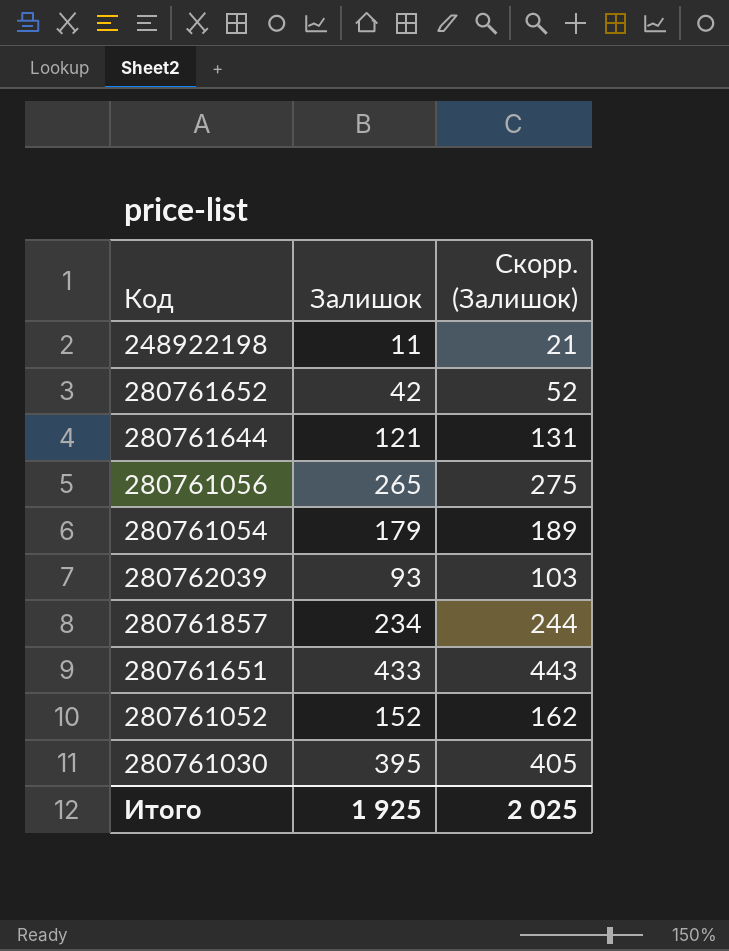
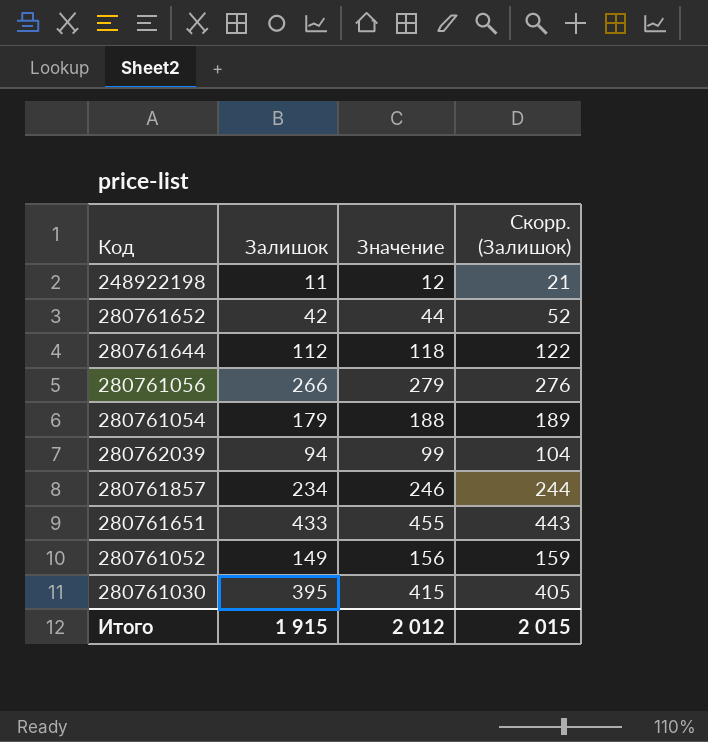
column Значение | formula: none -> [Залишок] * 1,05
280761644 | Залишок: 121 -> 112
280761644 | Скорр. (Залишок): 131 -> 122
280761056 | Залишок: 265 -> 266
280761056 | Скорр. (Залишок): 275 -> 276
280762039 | Залишок: 93 -> 94
280762039 | Скорр. (Залишок): 103 -> 104
280761052 | Залишок: 152 -> 149
280761052 | Скорр. (Залишок): 162 -> 159
Итого | Залишок: 1 925 -> 1 915
Итого | Скорр. (Залишок): 2 025 -> 2 015

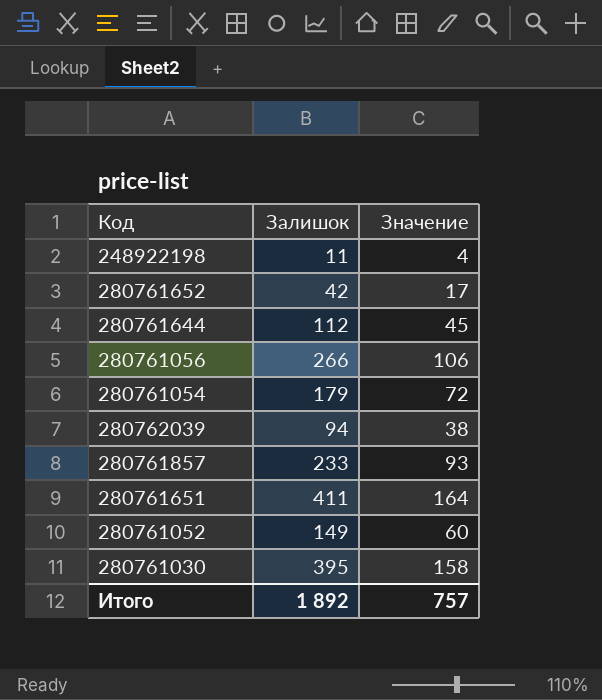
column Скорр. (Залишок) | formula: [Залишок] + 10 -> none
column Значение | formula: [Залишок] * 1,05 -> [Залишок] * 0,4
280761857 | Залишок: 234 -> 233
280761651 | Залишок: 433 -> 411
Итого | Залишок: 1 915 -> 1 892
Итого | Значение: 2 012 -> 757

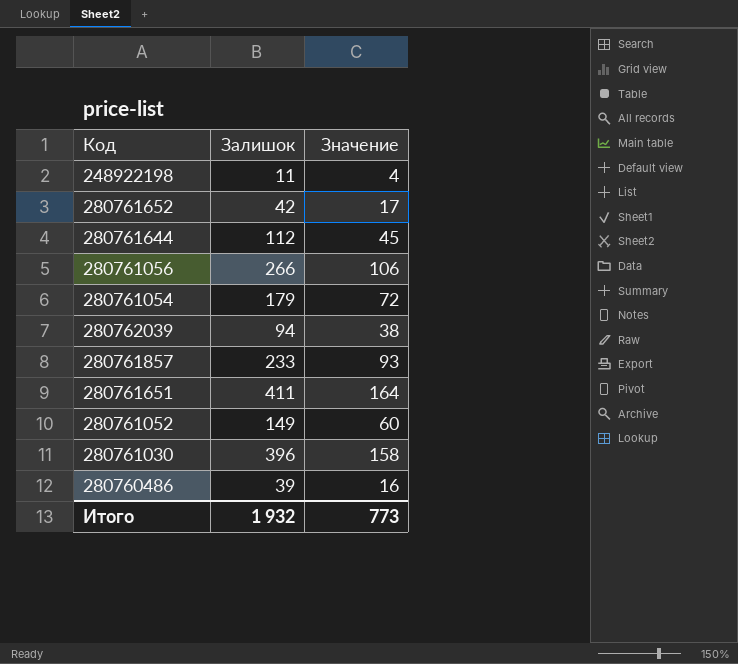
280761030 | Залишок: 395 -> 396
row 280760486: none -> 39 | 16
Итого | Залишок: 1 892 -> 1 932
Итого | Значение: 757 -> 773

